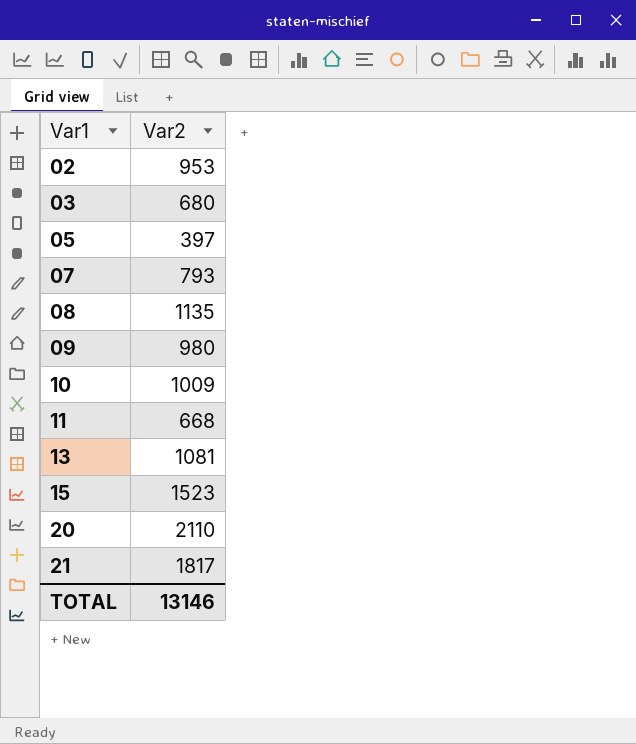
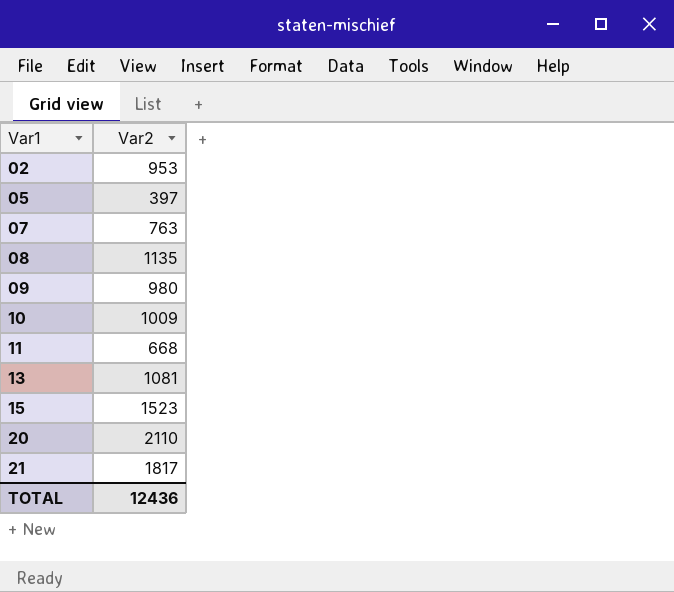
row 03: 680 -> none
07 | Var2: 793 -> 763
TOTAL | Var2: 13146 -> 12436

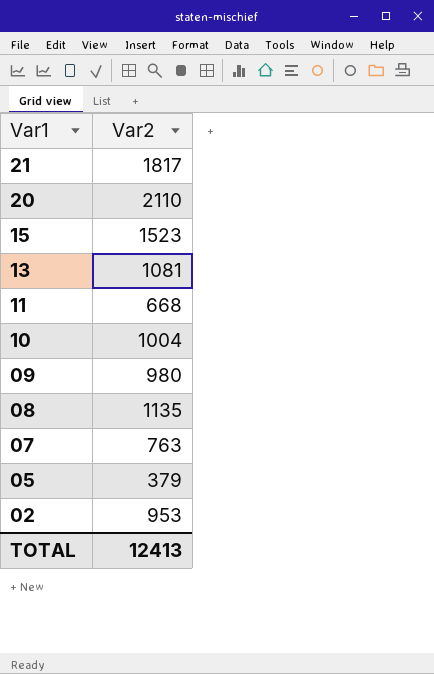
row order: Var1 ascending -> Var1 descending
10 | Var2: 1009 -> 1004
05 | Var2: 397 -> 379
TOTAL | Var2: 12436 -> 12413

